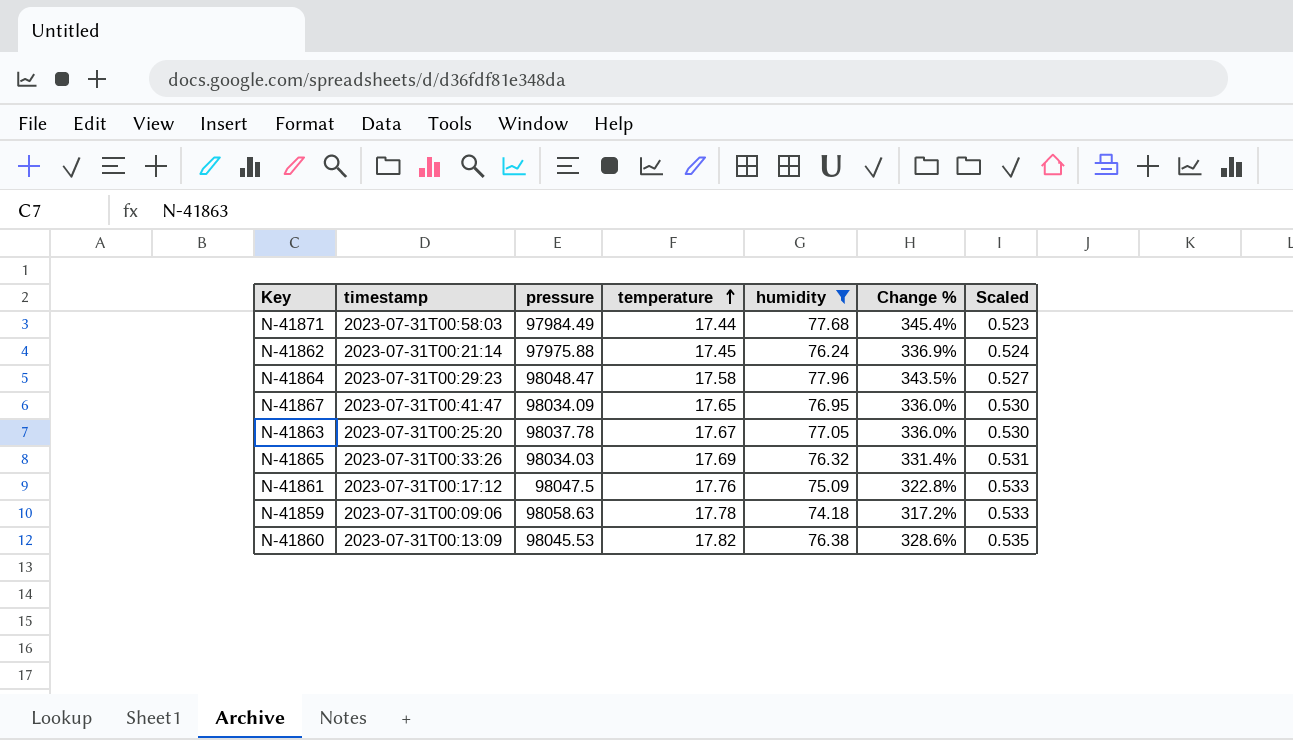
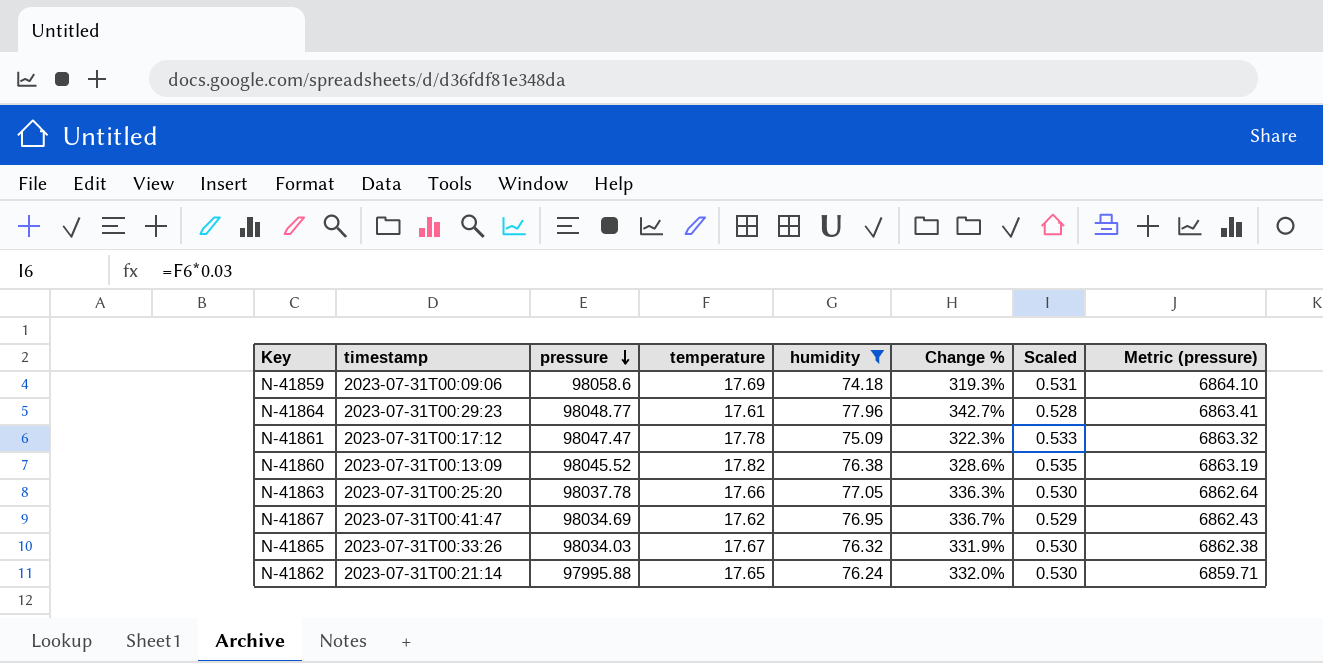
row order: temperature ascending -> pressure descending
column Metric (pressure) | formula: none -> [pressure] * 0.07
row N-41871: 2023-07-31T00:58:03 | 97984.49 | 17.44 | 77.68 | 345.4% | 0.523 -> none
N-41859 | pressure: 98058.63 -> 98058.6
N-41859 | temperature: 17.78 -> 17.69
N-41859 | Change %: 317.2% -> 319.3%
N-41859 | Scaled: 0.533 -> 0.531
N-41864 | pressure: 98048.47 -> 98048.77
N-41864 | temperature: 17.58 -> 17.61
N-41864 | Change %: 343.5% -> 342.7%
N-41864 | Scaled: 0.527 -> 0.528
N-41861 | pressure: 98047.5 -> 98047.47
N-41861 | temperature: 17.76 -> 17.78
N-41861 | Change %: 322.8% -> 322.3%
N-41860 | pressure: 98045.53 -> 98045.52
N-41863 | temperature: 17.67 -> 17.66
N-41863 | Change %: 336.0% -> 336.3%
N-41867 | pressure: 98034.09 -> 98034.69
N-41867 | temperature: 17.65 -> 17.62
N-41867 | Change %: 336.0% -> 336.7%
N-41867 | Scaled: 0.530 -> 0.529
N-41865 | temperature: 17.69 -> 17.67
N-41865 | Change %: 331.4% -> 331.9%
N-41865 | Scaled: 0.531 -> 0.530
N-41862 | pressure: 97975.88 -> 97995.88
N-41862 | temperature: 17.45 -> 17.65
N-41862 | Change %: 336.9% -> 332.0%
N-41862 | Scaled: 0.524 -> 0.530

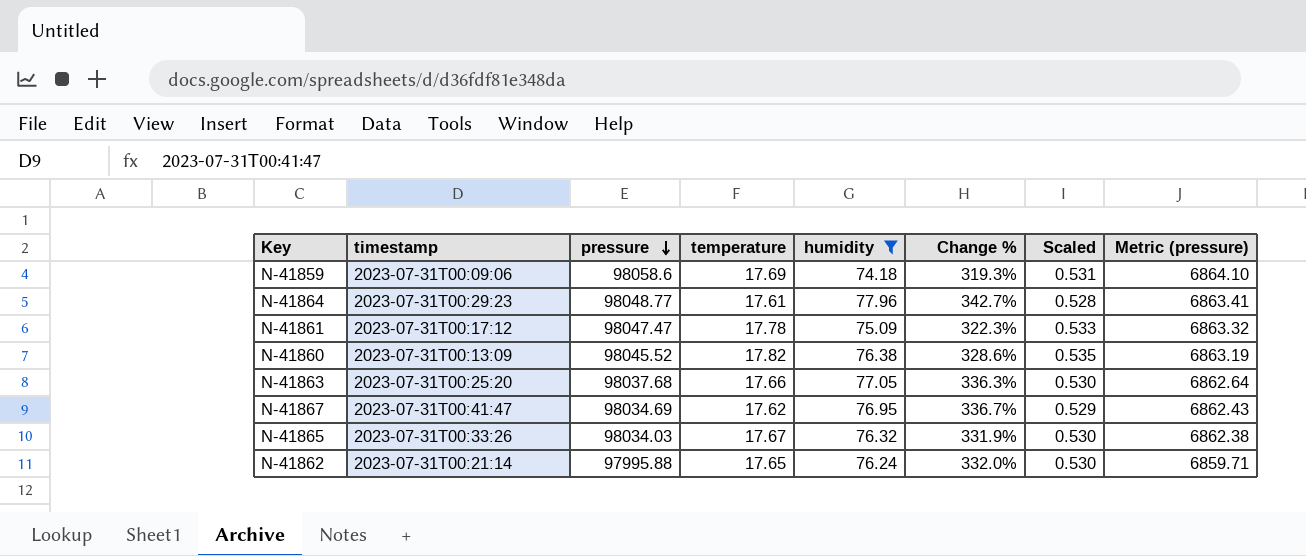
N-41863 | pressure: 98037.78 -> 98037.68

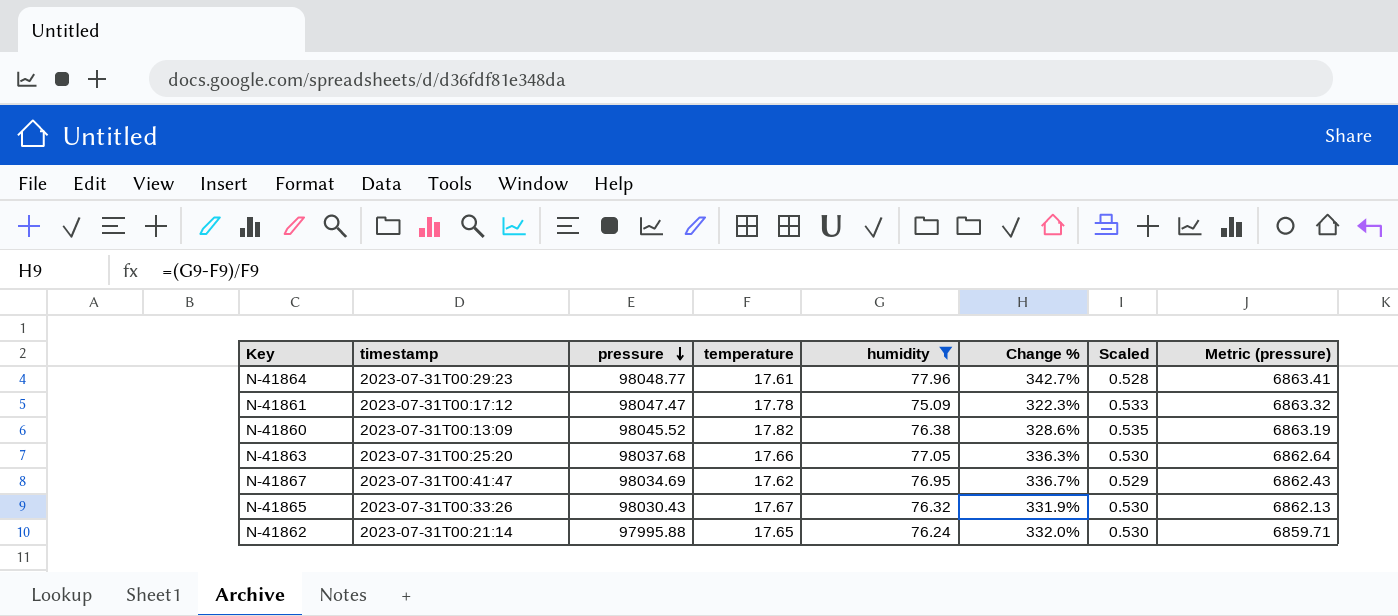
row N-41859: 2023-07-31T00:09:06 | 98058.6 | 17.69 | 74.18 | 319.3% | 0.531 | 6864.10 -> none
N-41865 | pressure: 98034.03 -> 98030.43
N-41865 | Metric (pressure): 6862.38 -> 6862.13

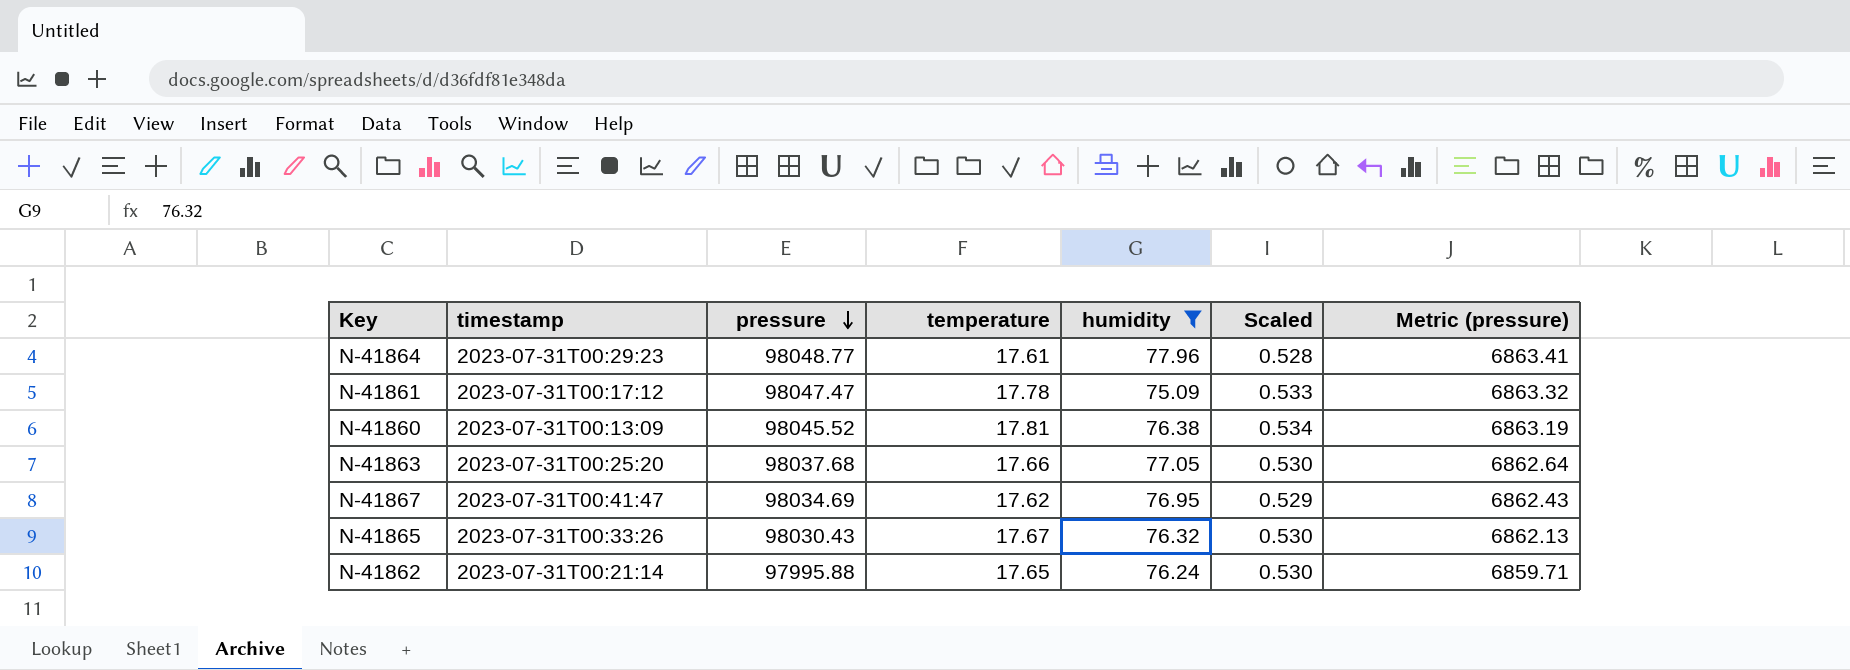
column Change % | formula: ([humidity] - [temperature]) / [temperature] -> none
N-41860 | temperature: 17.82 -> 17.81
N-41860 | Scaled: 0.535 -> 0.534

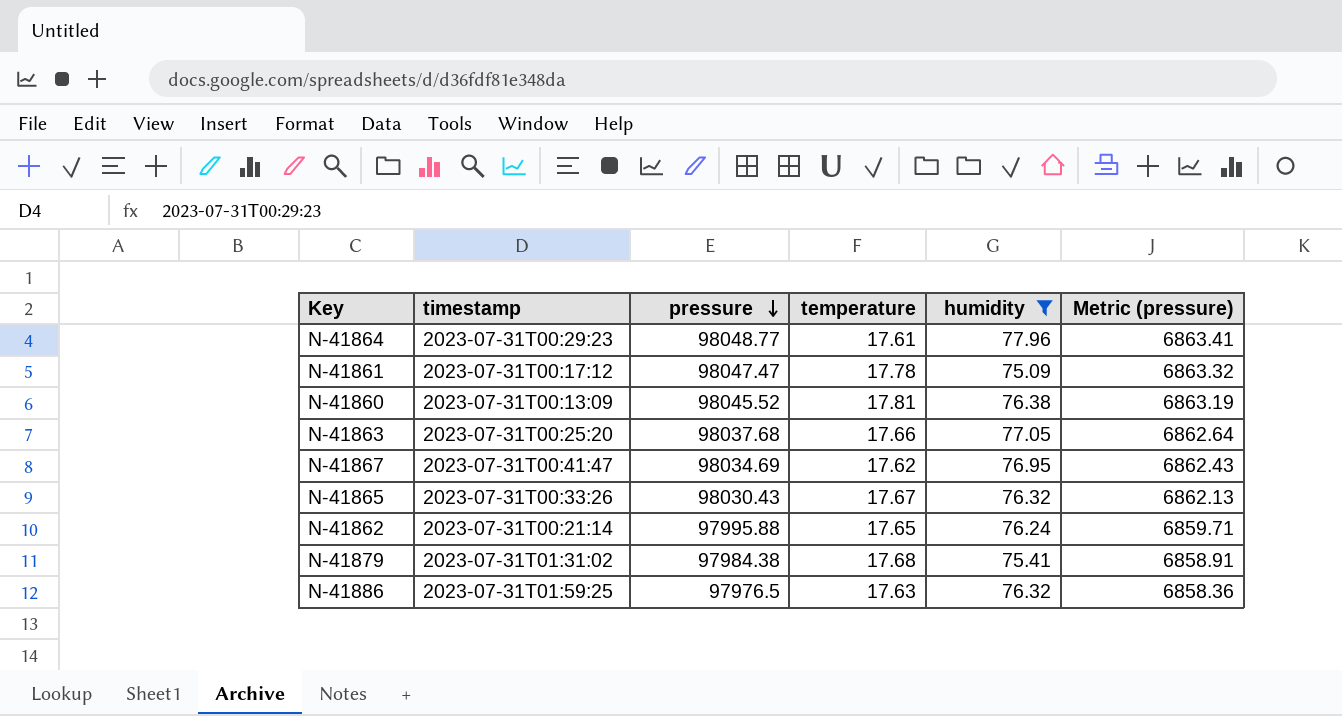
column Scaled | formula: [temperature] * 0.03 -> none
row N-41879: none -> 2023-07-31T01:31:02 | 97984.38 | 17.68 | 75.41 | 6858.91
row N-41886: none -> 2023-07-31T01:59:25 | 97976.5 | 17.63 | 76.32 | 6858.36

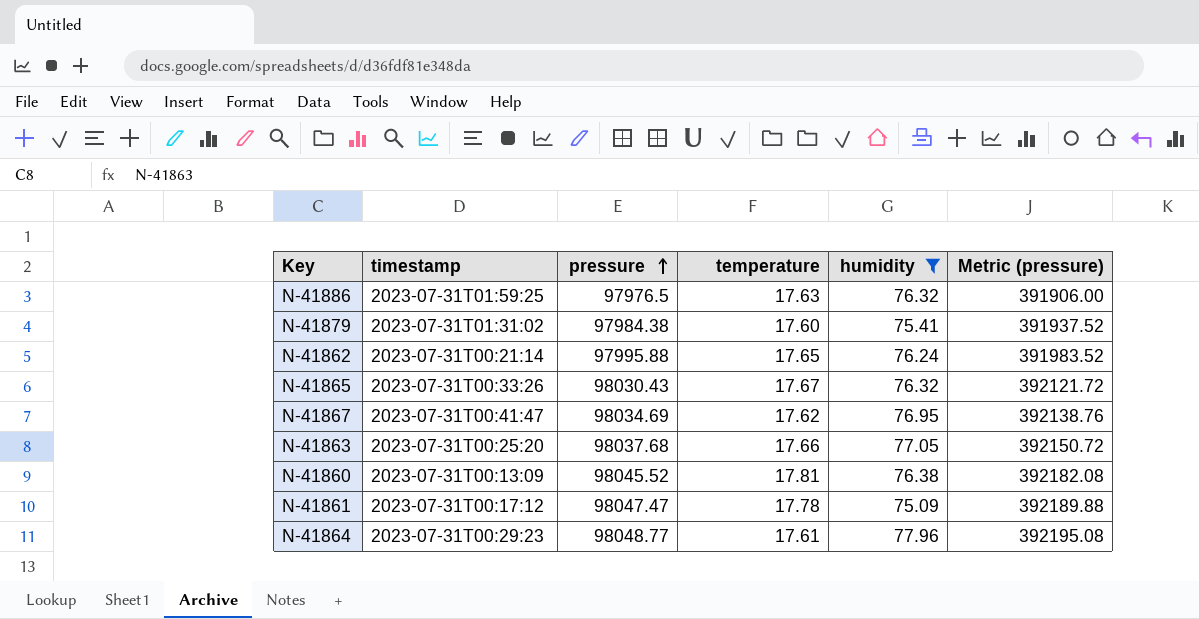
row order: pressure descending -> pressure ascending
column Metric (pressure) | formula: [pressure] * 0.07 -> [pressure] * 4
N-41879 | temperature: 17.68 -> 17.60

